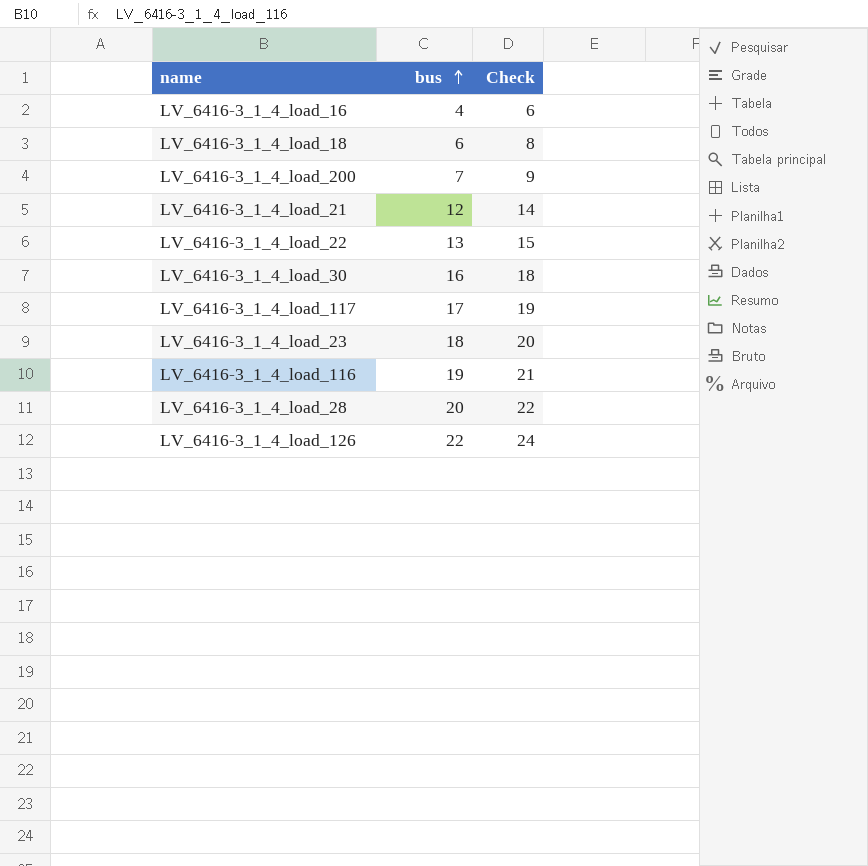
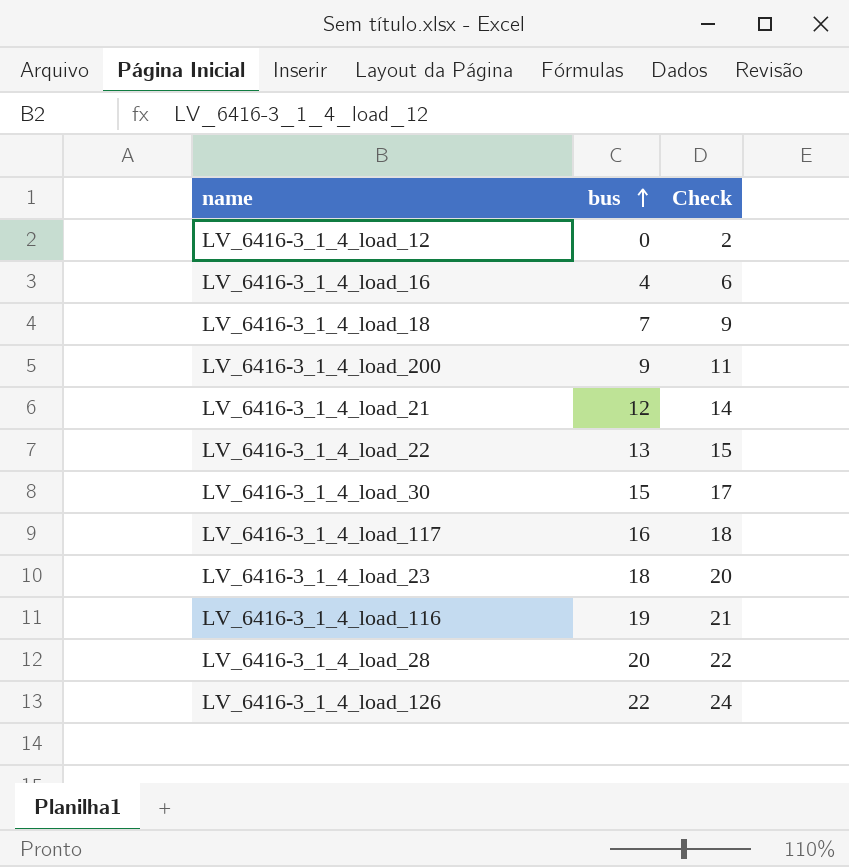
row LV_6416-3_1_4_load_12: none -> 0 | 2
LV_6416-3_1_4_load_18 | bus: 6 -> 7
LV_6416-3_1_4_load_18 | Check: 8 -> 9
LV_6416-3_1_4_load_200 | bus: 7 -> 9
LV_6416-3_1_4_load_200 | Check: 9 -> 11
LV_6416-3_1_4_load_30 | bus: 16 -> 15
LV_6416-3_1_4_load_30 | Check: 18 -> 17
LV_6416-3_1_4_load_117 | bus: 17 -> 16
LV_6416-3_1_4_load_117 | Check: 19 -> 18

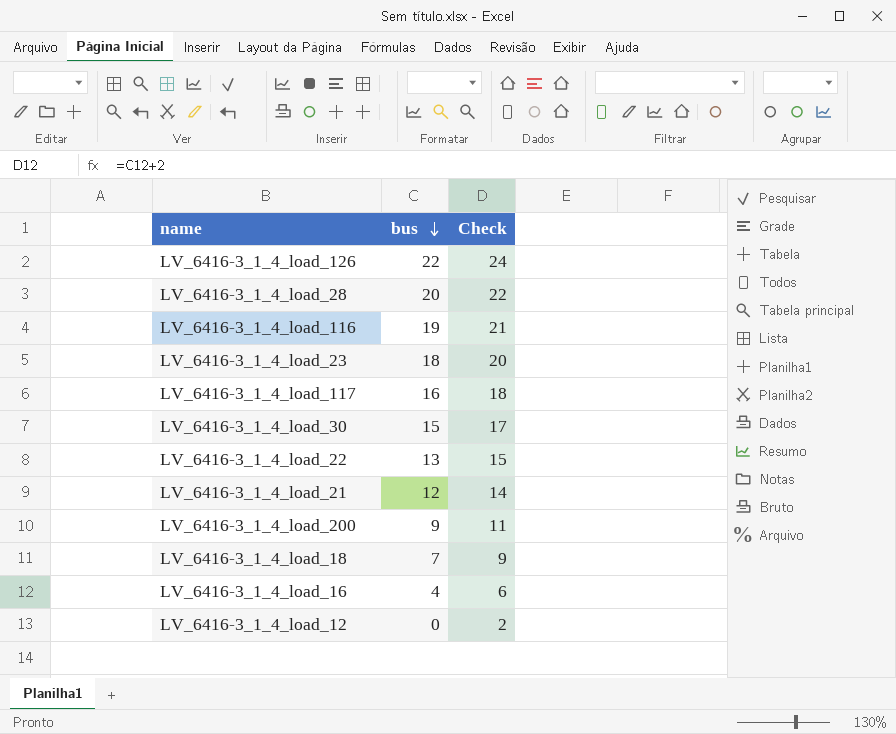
row order: bus ascending -> bus descending

